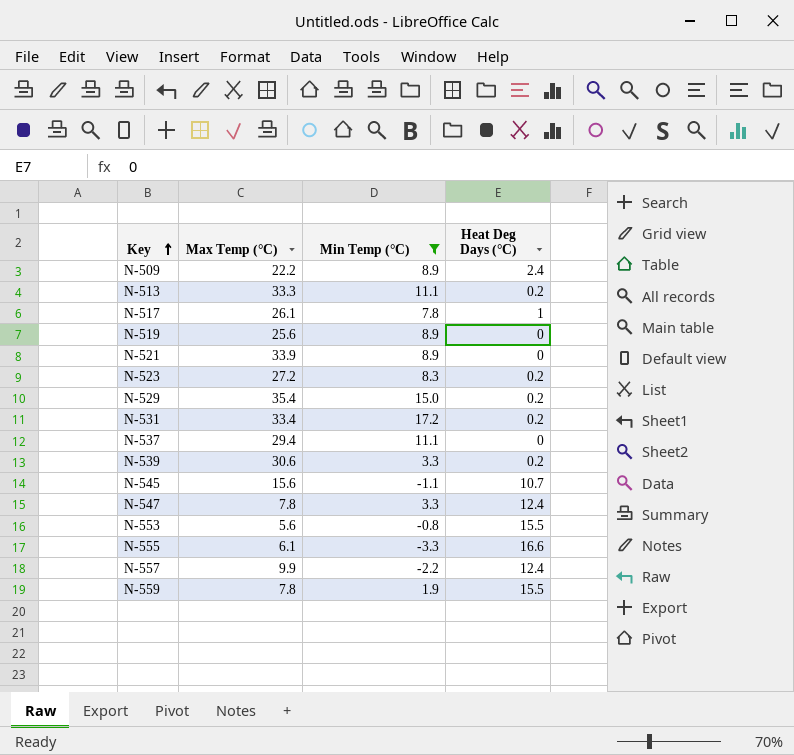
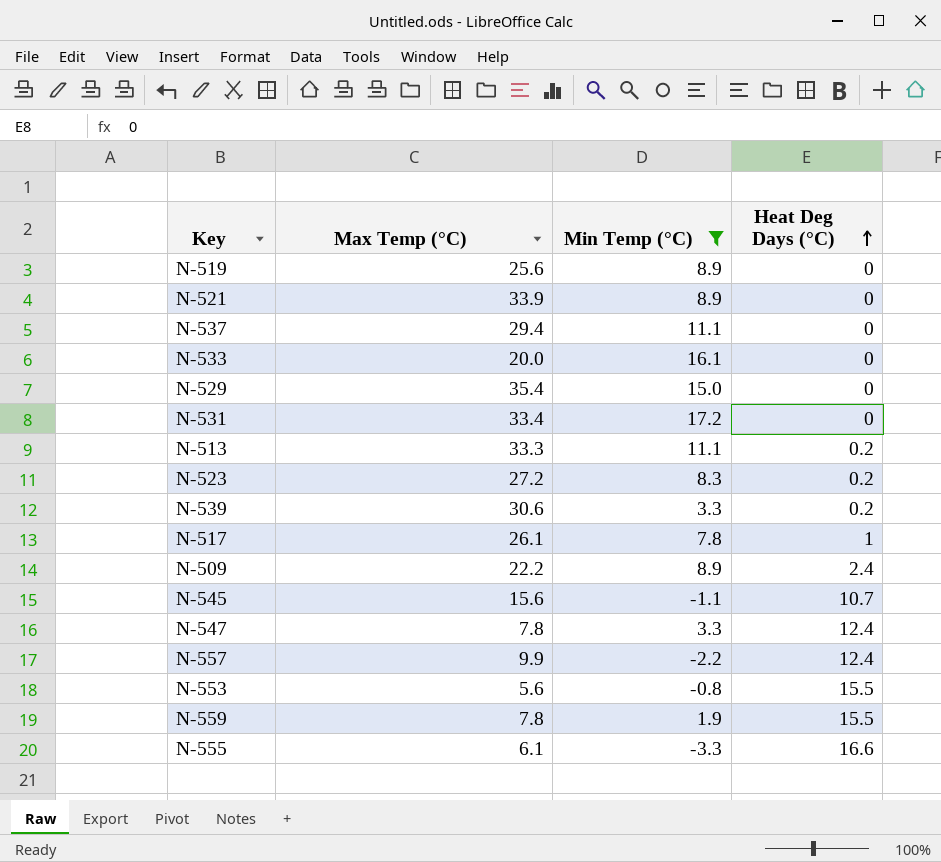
row order: Key ascending -> Heat Deg Days (°C) ascending
row N-533: none -> 20.0 | 16.1 | 0
N-529 | Heat Deg Days (°C): 0.2 -> 0
N-531 | Heat Deg Days (°C): 0.2 -> 0

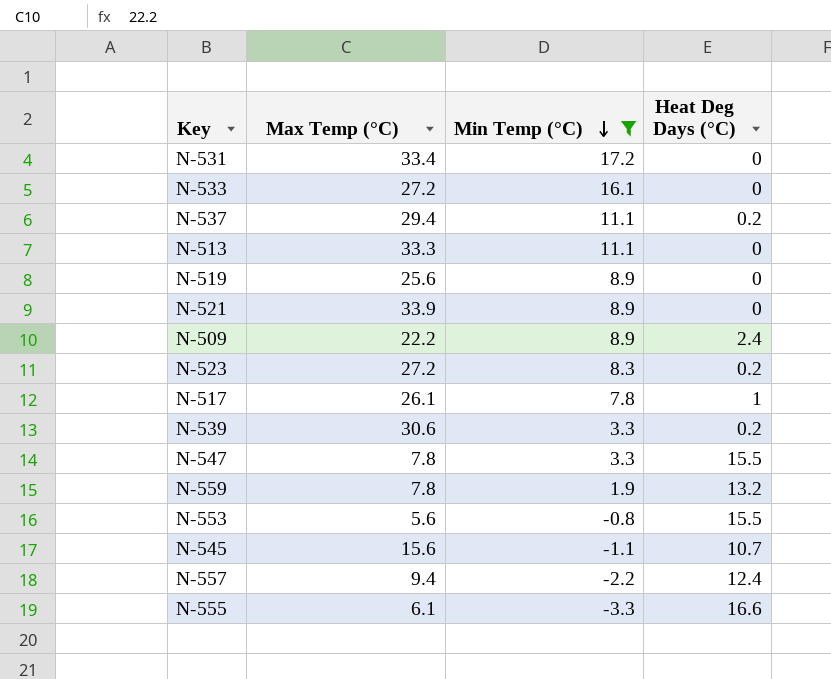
row order: Heat Deg Days (°C) ascending -> Min Temp (°C) descending
row N-529: 35.4 | 15.0 | 0 -> none
N-533 | Max Temp (°C): 20.0 -> 27.2
N-537 | Heat Deg Days (°C): 0 -> 0.2
N-513 | Heat Deg Days (°C): 0.2 -> 0
N-547 | Heat Deg Days (°C): 12.4 -> 15.5
N-559 | Heat Deg Days (°C): 15.5 -> 13.2
N-557 | Max Temp (°C): 9.9 -> 9.4

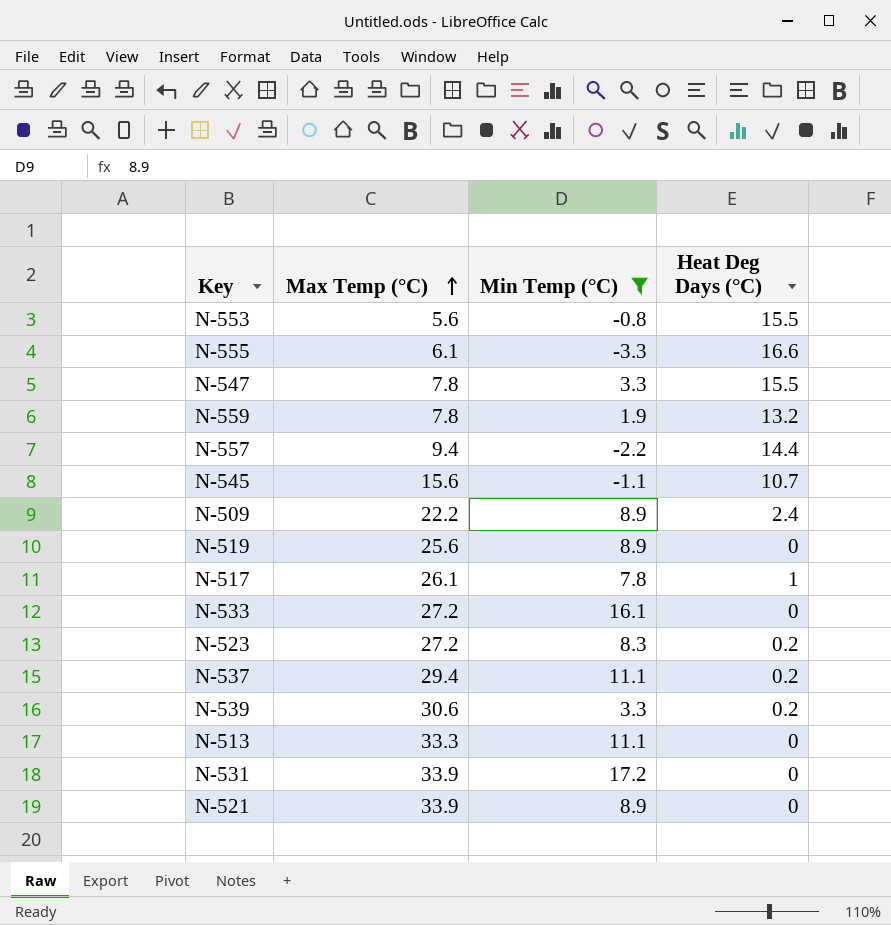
row order: Min Temp (°C) descending -> Max Temp (°C) ascending
N-557 | Heat Deg Days (°C): 12.4 -> 14.4
N-531 | Max Temp (°C): 33.4 -> 33.9

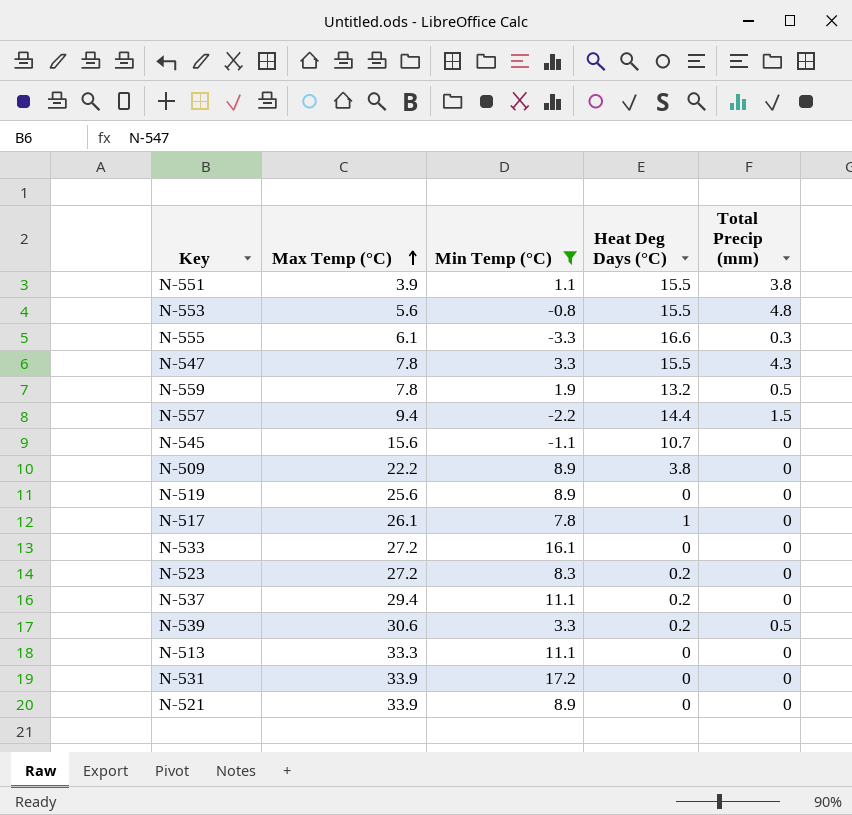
column Total Precip (mm) | position: none -> 5
row N-551: none -> 3.9 | 1.1 | 15.5 | 3.8
N-509 | Heat Deg Days (°C): 2.4 -> 3.8

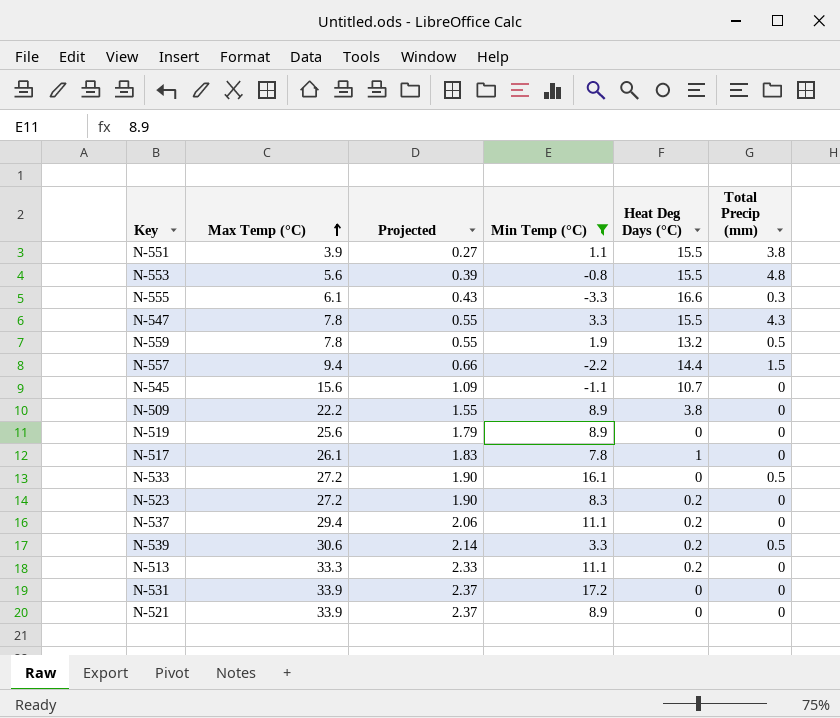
column Projected | formula: none -> [Max Temp (°C)] * 0.07
N-533 | Total Precip (mm): 0 -> 0.5
N-513 | Heat Deg Days (°C): 0 -> 0.2

